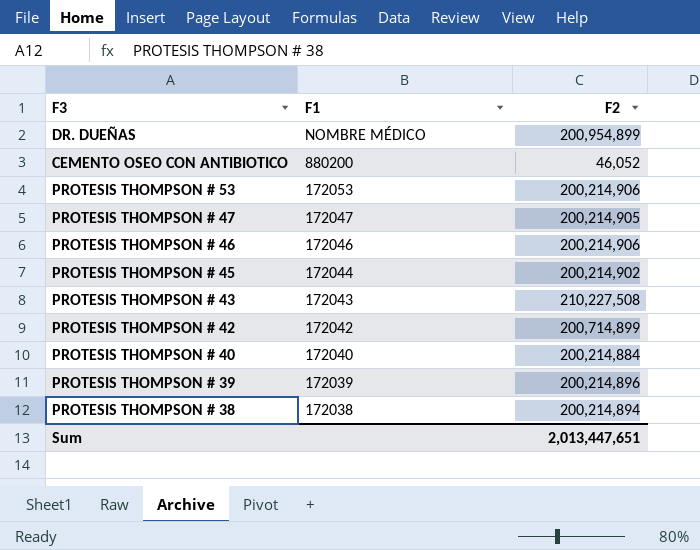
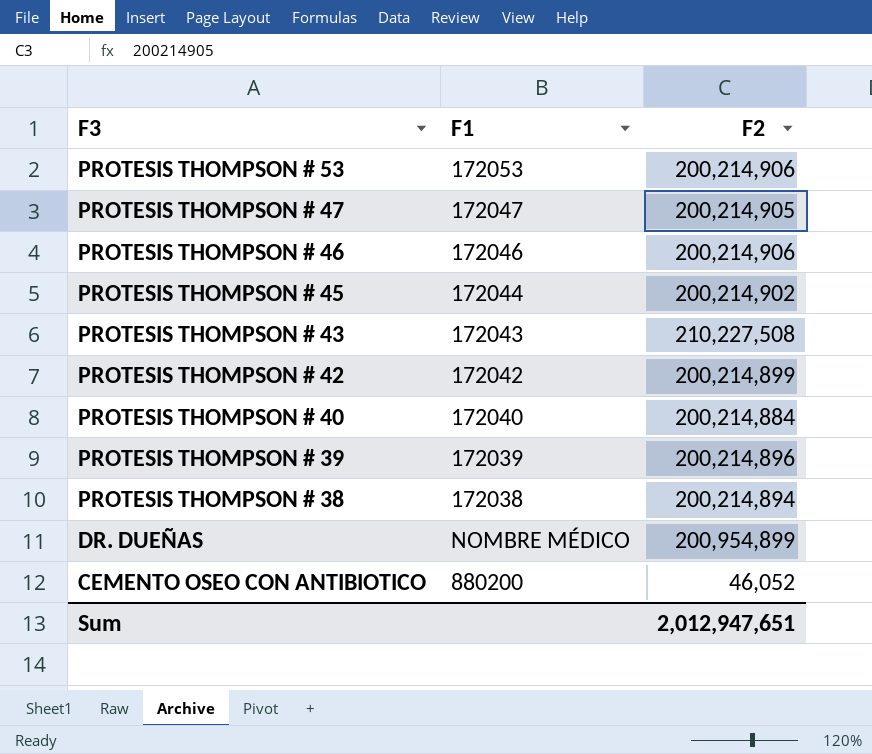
row order: F1 descending -> F3 descending
PROTESIS THOMPSON # 42 | F2: 200,714,899 -> 200,214,899
Sum | F2: 2,013,447,651 -> 2,012,947,651

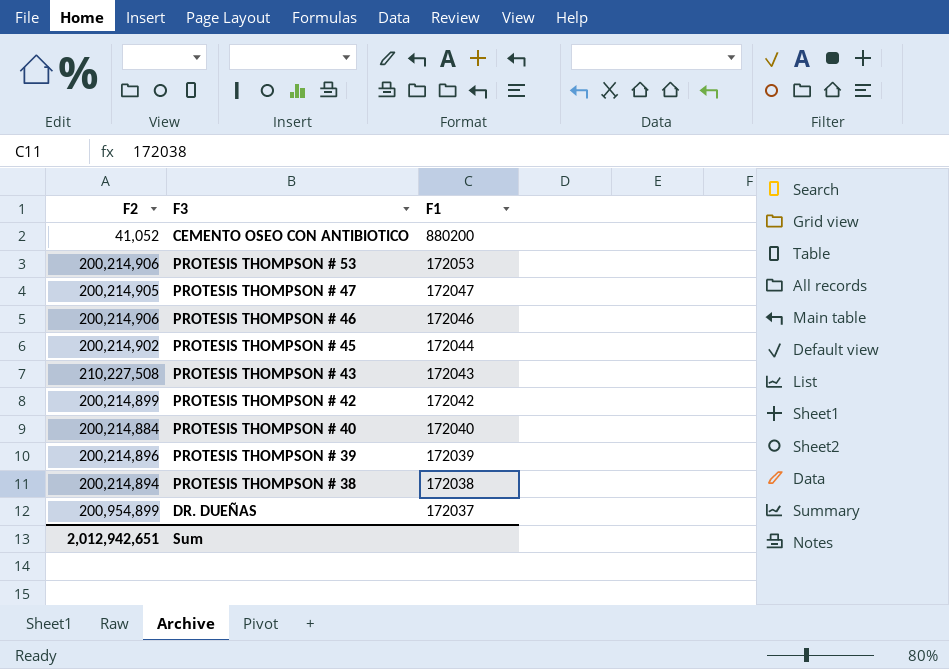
row order: F3 descending -> F1 descending
column F2 | position: 3 -> 1
CEMENTO OSEO CON ANTIBIOTICO | F2: 46,052 -> 41,052
DR. DUEÑAS | F1: NOMBRE MÉDICO -> 172037
Sum | F2: 2,012,947,651 -> 2,012,942,651

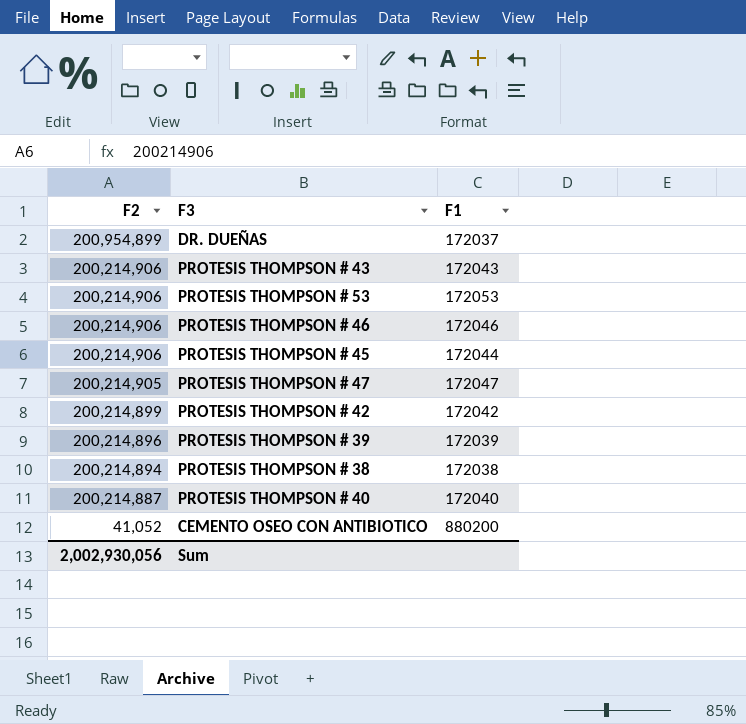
row order: F1 descending -> F2 descending
PROTESIS THOMPSON # 43 | F2: 210,227,508 -> 200,214,906
PROTESIS THOMPSON # 45 | F2: 200,214,902 -> 200,214,906
PROTESIS THOMPSON # 40 | F2: 200,214,884 -> 200,214,887
Sum | F2: 2,012,942,651 -> 2,002,930,056

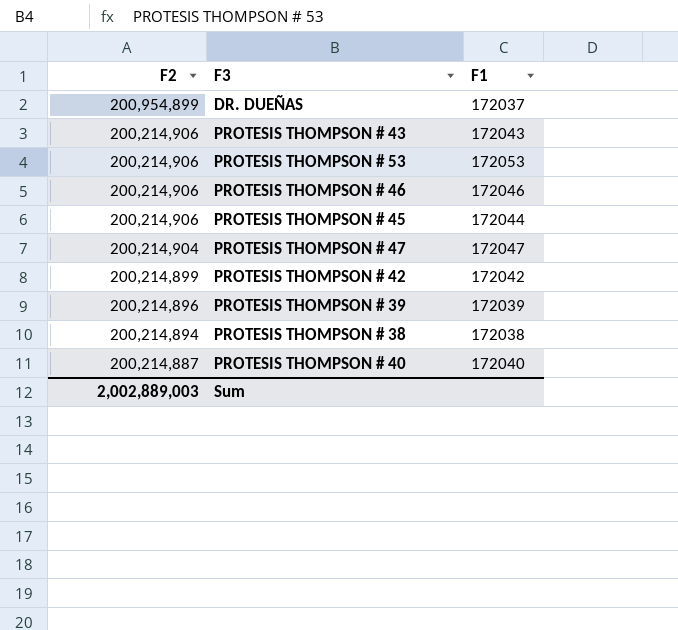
row CEMENTO OSEO CON ANTIBIOTICO: 41,052 | 880200 -> none
PROTESIS THOMPSON # 47 | F2: 200,214,905 -> 200,214,904
Sum | F2: 2,002,930,056 -> 2,002,889,003

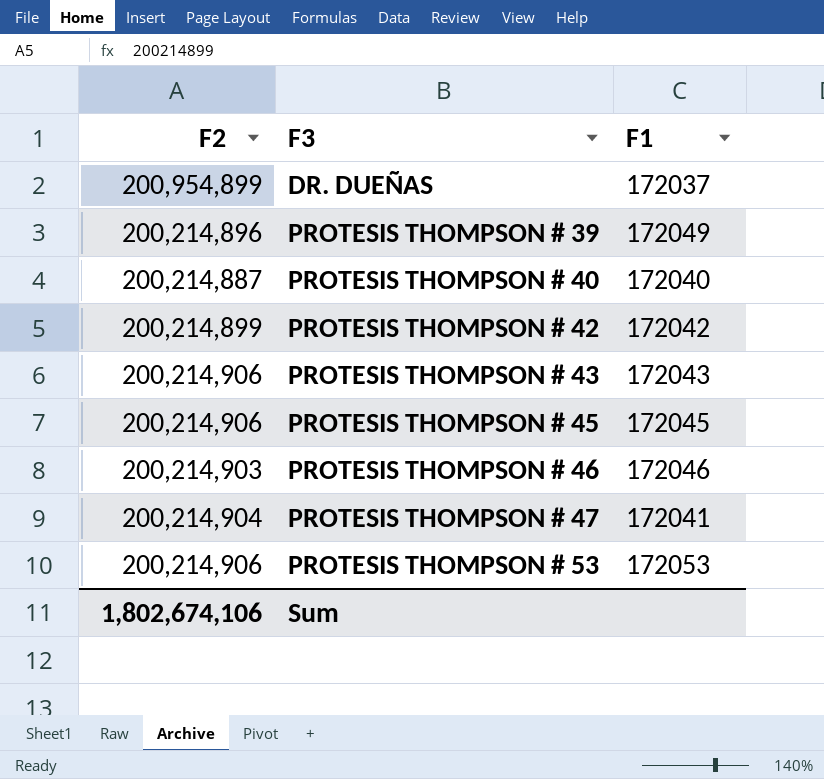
row order: F2 descending -> F3 ascending
row PROTESIS THOMPSON # 38: 200,214,894 | 172038 -> none
PROTESIS THOMPSON # 39 | F1: 172039 -> 172049
PROTESIS THOMPSON # 45 | F1: 172044 -> 172045
PROTESIS THOMPSON # 46 | F2: 200,214,906 -> 200,214,903
PROTESIS THOMPSON # 47 | F1: 172047 -> 172041
Sum | F2: 2,002,889,003 -> 1,802,674,106

